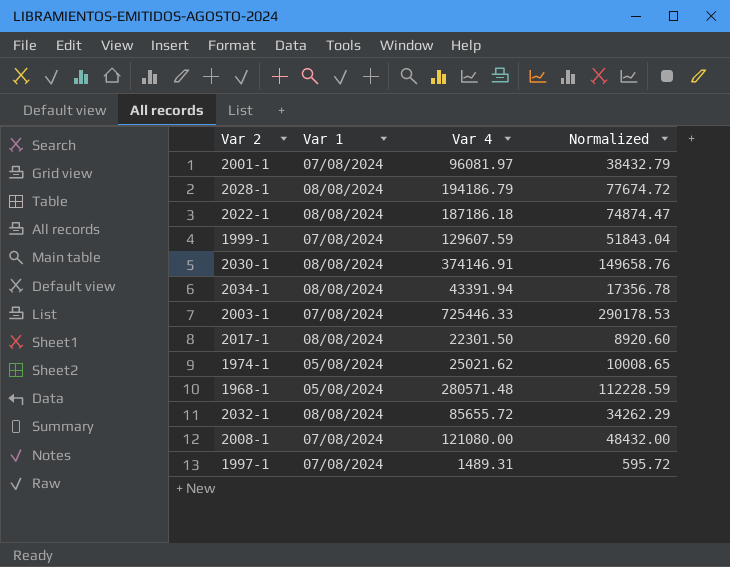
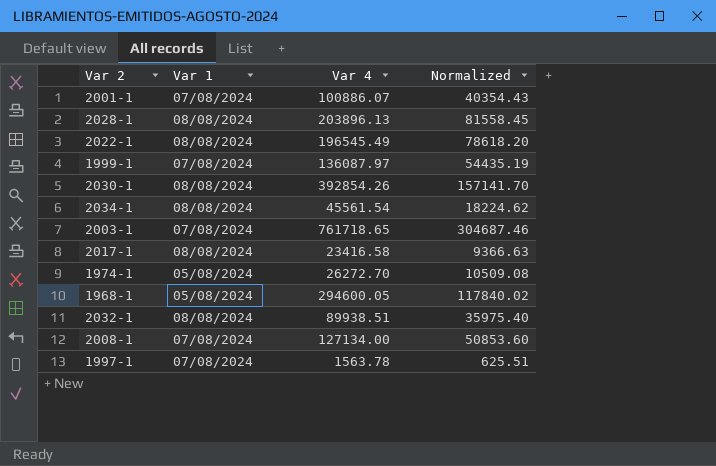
2001-1 | Var 4: 96081.97 -> 100886.07
2001-1 | Normalized: 38432.79 -> 40354.43
2028-1 | Var 4: 194186.79 -> 203896.13
2028-1 | Normalized: 77674.72 -> 81558.45
2022-1 | Var 4: 187186.18 -> 196545.49
2022-1 | Normalized: 74874.47 -> 78618.20
1999-1 | Var 4: 129607.59 -> 136087.97
1999-1 | Normalized: 51843.04 -> 54435.19
2030-1 | Var 4: 374146.91 -> 392854.26
2030-1 | Normalized: 149658.76 -> 157141.70
2034-1 | Var 4: 43391.94 -> 45561.54
2034-1 | Normalized: 17356.78 -> 18224.62
2003-1 | Var 4: 725446.33 -> 761718.65
2003-1 | Normalized: 290178.53 -> 304687.46
2017-1 | Var 4: 22301.50 -> 23416.58
2017-1 | Normalized: 8920.60 -> 9366.63
1974-1 | Var 4: 25021.62 -> 26272.70
1974-1 | Normalized: 10008.65 -> 10509.08
1968-1 | Var 4: 280571.48 -> 294600.05
1968-1 | Normalized: 112228.59 -> 117840.02
2032-1 | Var 4: 85655.72 -> 89938.51
2032-1 | Normalized: 34262.29 -> 35975.40
2008-1 | Var 4: 121080.00 -> 127134.00
2008-1 | Normalized: 48432.00 -> 50853.60
1997-1 | Var 4: 1489.31 -> 1563.78
1997-1 | Normalized: 595.72 -> 625.51

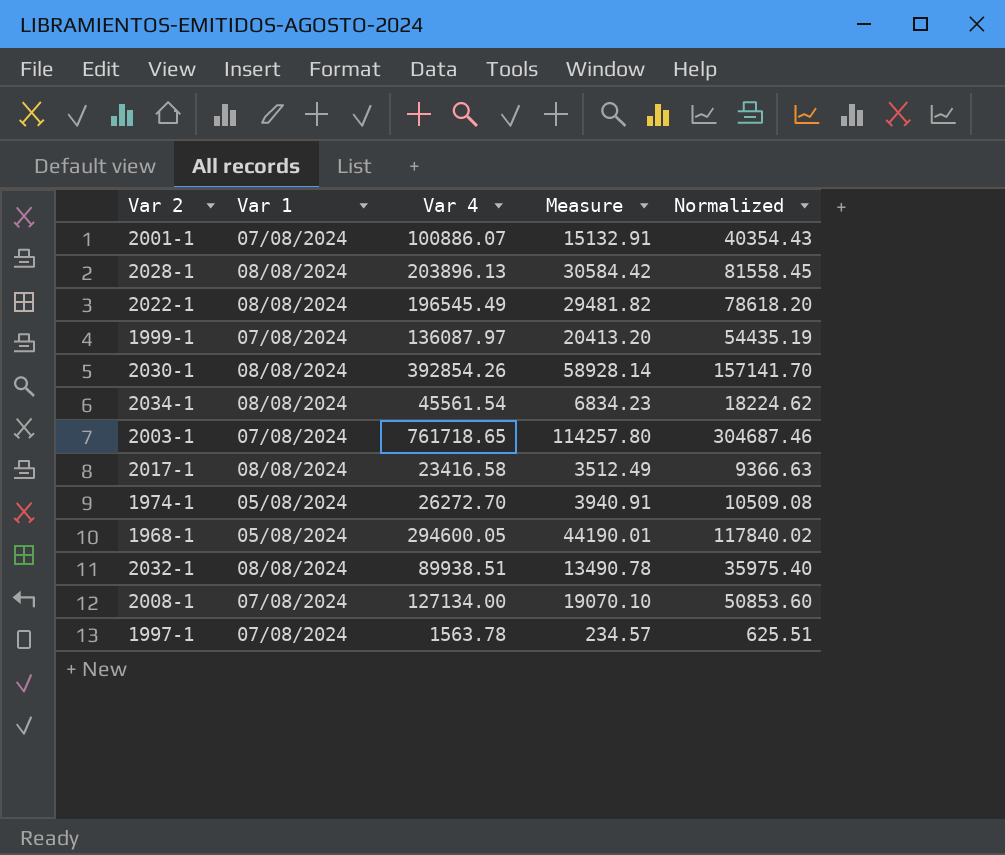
column Measure | formula: none -> [Var 4] * 0.15

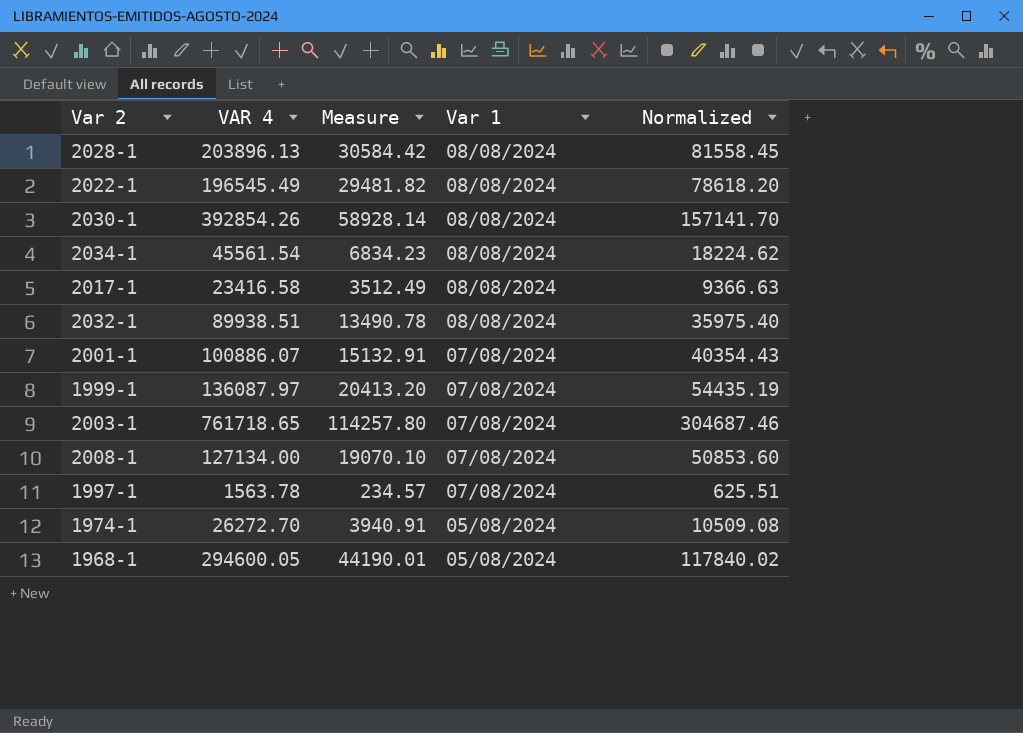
row order: none -> Var 1 descending
column name: Var 4 -> VAR 4
column Var 1 | position: 2 -> 4

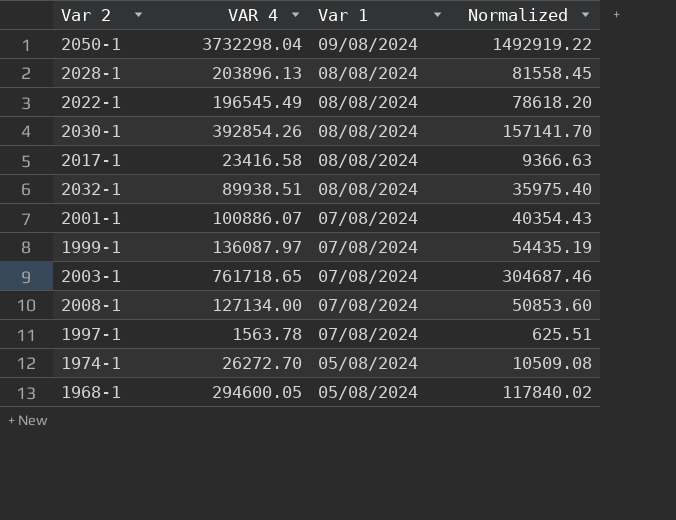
column Measure | formula: [VAR 4] * 0.15 -> none
row 2034-1: 45561.54 | 6834.23 | 08/08/2024 | 18224.62 -> none
row 2050-1: none -> 3732298.04 | 09/08/2024 | 1492919.22

